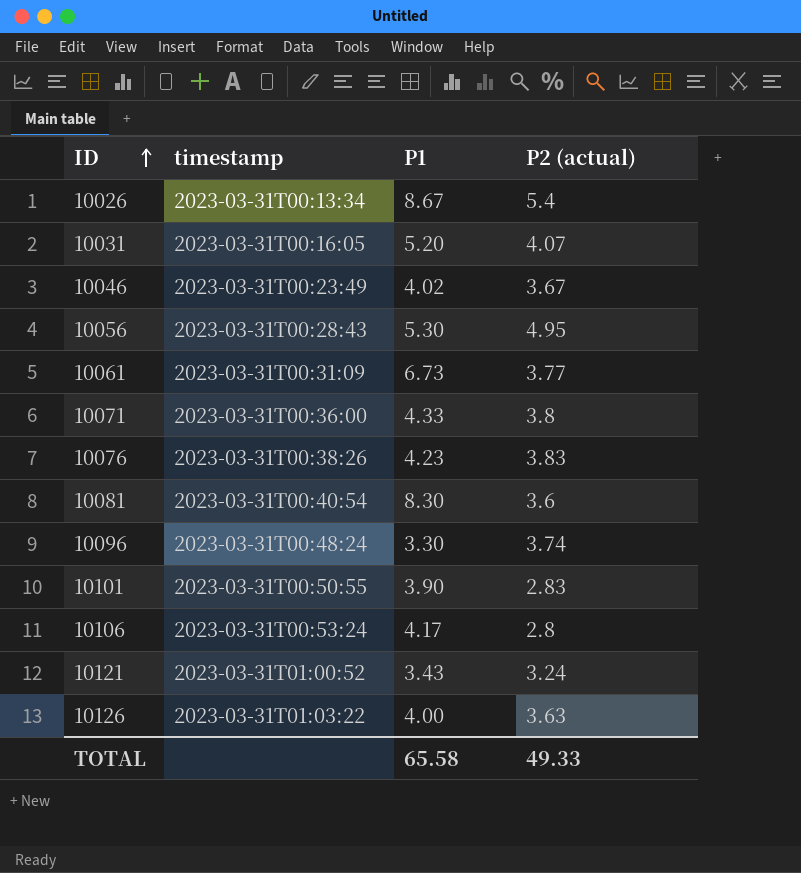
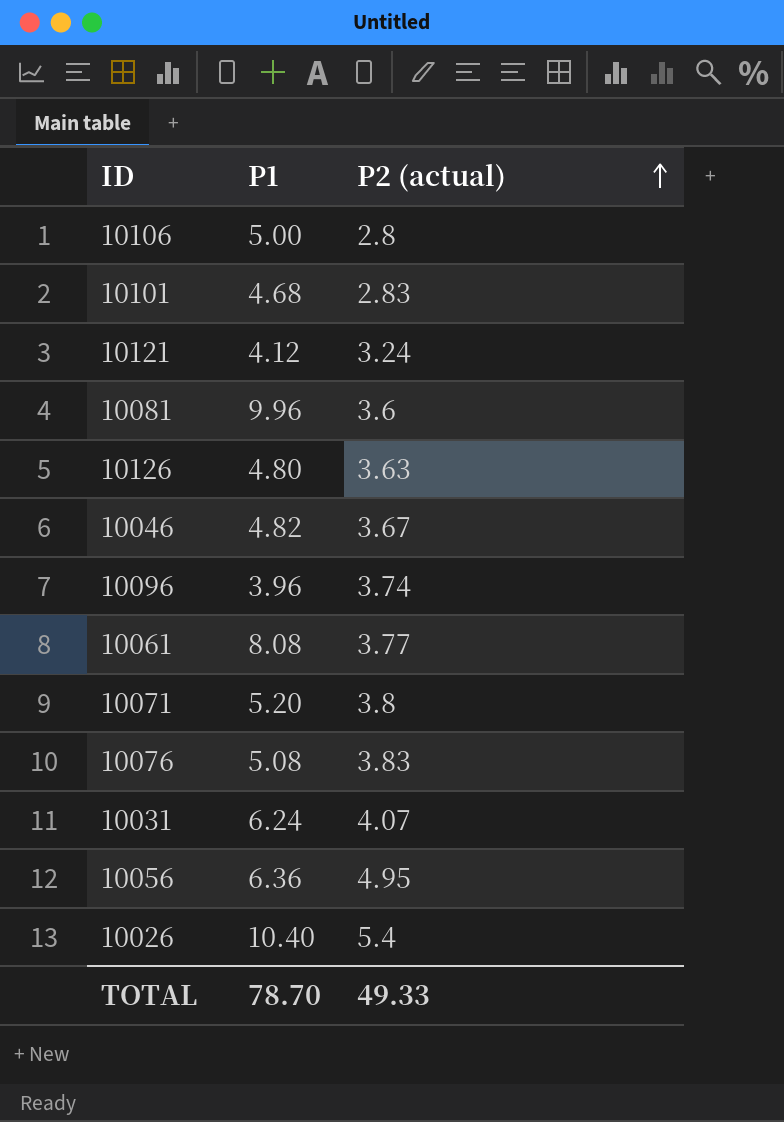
row order: ID ascending -> P2 (actual) ascending
column timestamp | position: 2 -> none
10106 | P1: 4.17 -> 5.00
10101 | P1: 3.90 -> 4.68
10121 | P1: 3.43 -> 4.12
10081 | P1: 8.30 -> 9.96
10126 | P1: 4.00 -> 4.80
10046 | P1: 4.02 -> 4.82
10096 | P1: 3.30 -> 3.96
10061 | P1: 6.73 -> 8.08
10071 | P1: 4.33 -> 5.20
10076 | P1: 4.23 -> 5.08
10031 | P1: 5.20 -> 6.24
10056 | P1: 5.30 -> 6.36
10026 | P1: 8.67 -> 10.40
TOTAL | P1: 65.58 -> 78.70

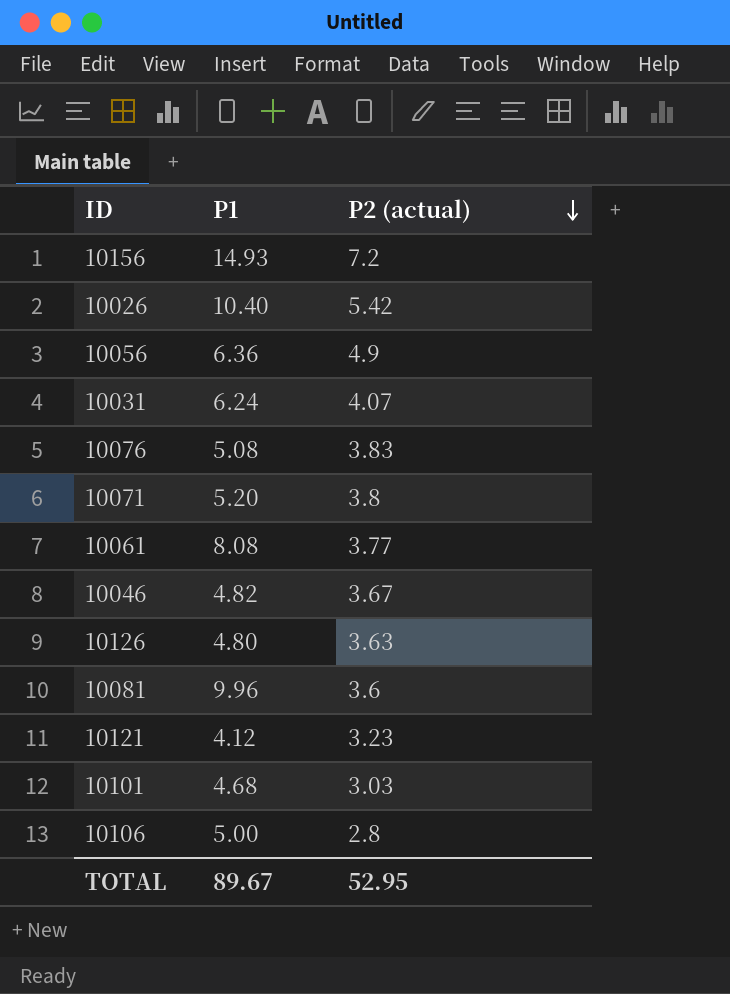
row order: P2 (actual) ascending -> P2 (actual) descending
row 10096: 3.96 | 3.74 -> none
row 10156: none -> 14.93 | 7.2
10026 | P2 (actual): 5.4 -> 5.42
10056 | P2 (actual): 4.95 -> 4.9
10121 | P2 (actual): 3.24 -> 3.23
10101 | P2 (actual): 2.83 -> 3.03
TOTAL | P1: 78.70 -> 89.67
TOTAL | P2 (actual): 49.33 -> 52.95

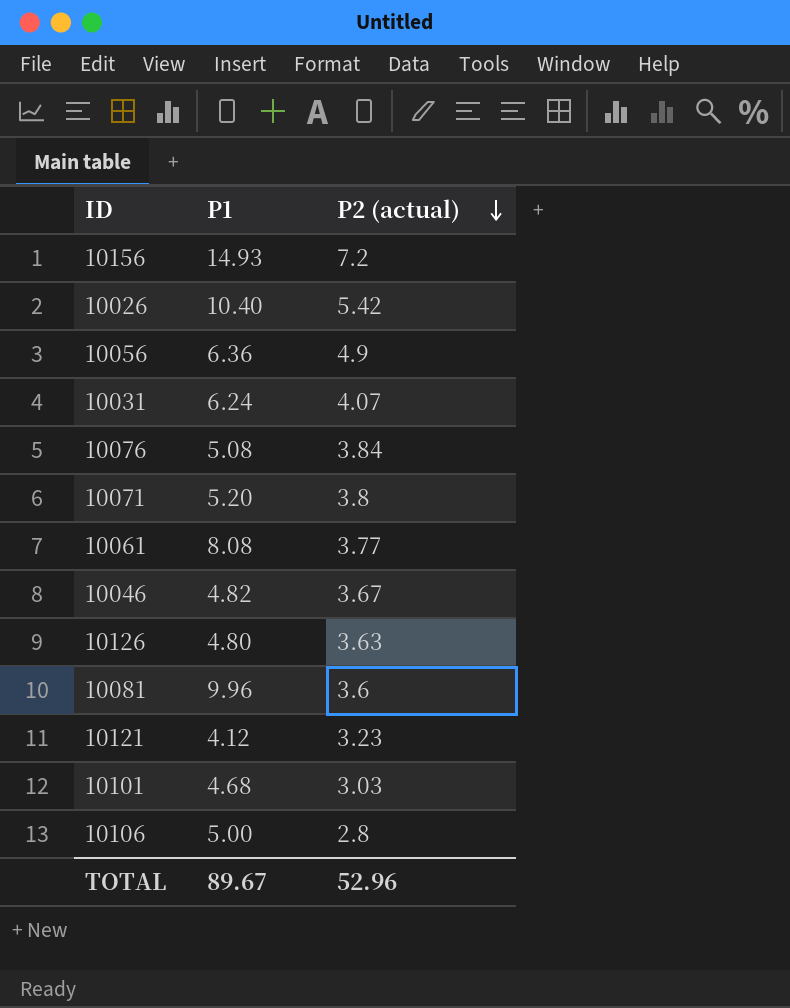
10076 | P2 (actual): 3.83 -> 3.84
TOTAL | P2 (actual): 52.95 -> 52.96

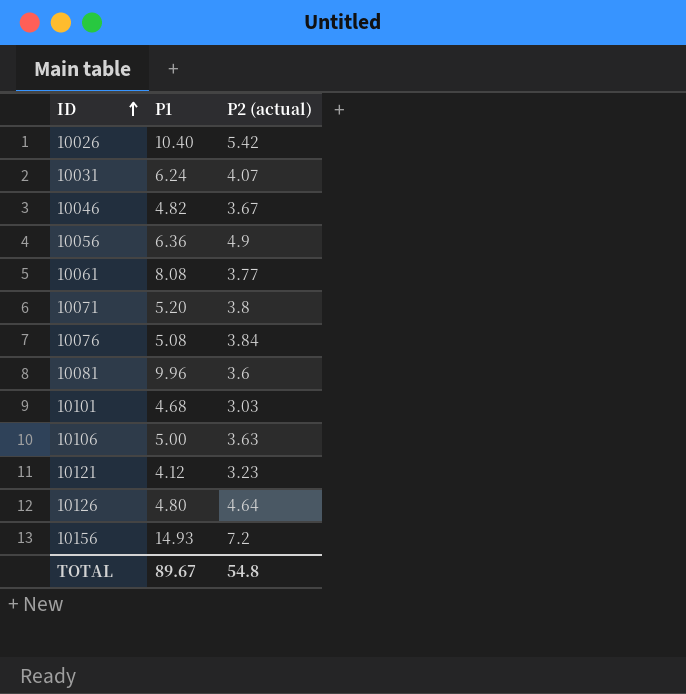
row order: P2 (actual) descending -> ID ascending
10106 | P2 (actual): 2.8 -> 3.63
10126 | P2 (actual): 3.63 -> 4.64
TOTAL | P2 (actual): 52.96 -> 54.8

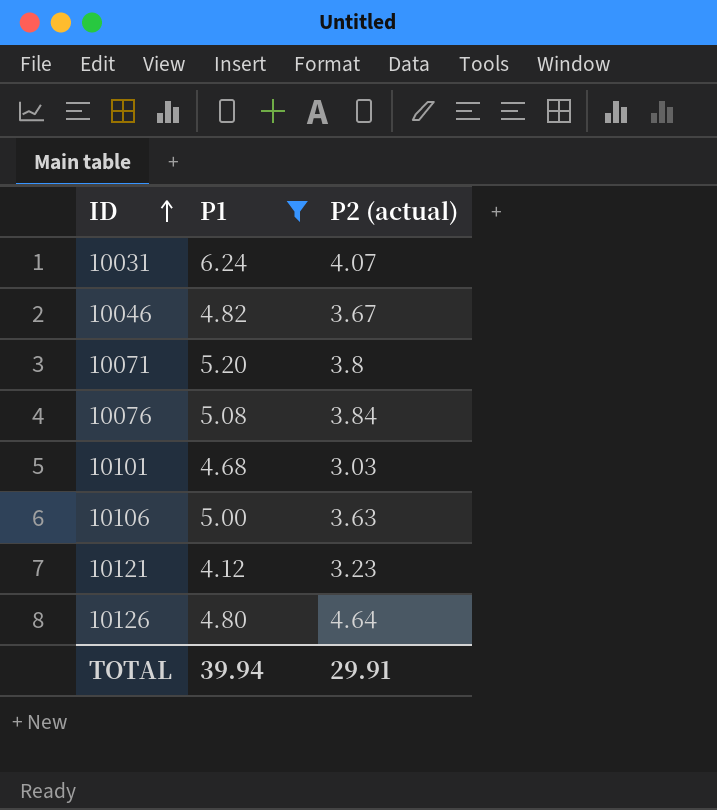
filter: none -> P1 <= 6.24
TOTAL | P1: 89.67 -> 39.94
TOTAL | P2 (actual): 54.8 -> 29.91

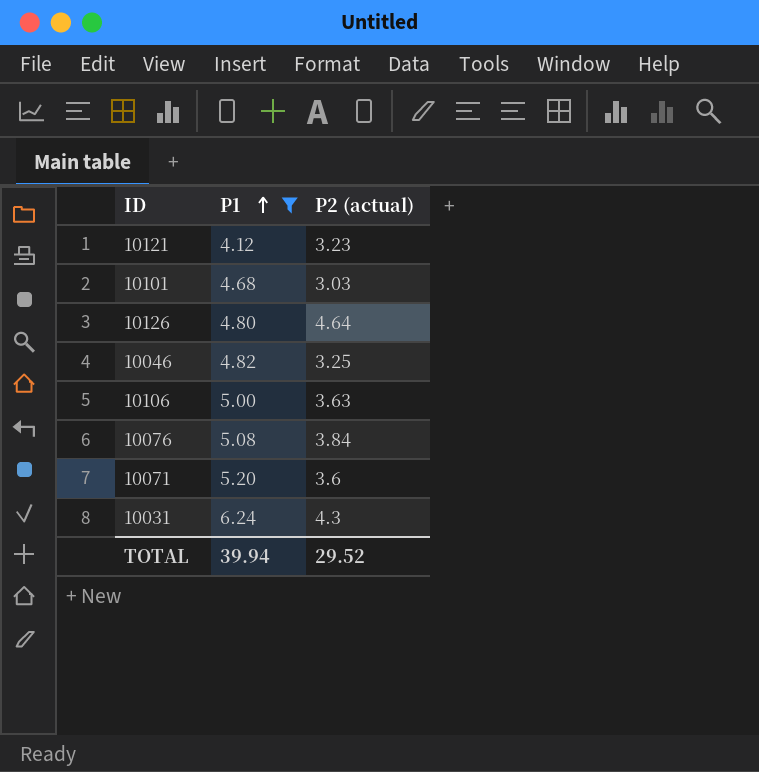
row order: ID ascending -> P1 ascending
10046 | P2 (actual): 3.67 -> 3.25
10071 | P2 (actual): 3.8 -> 3.6
10031 | P2 (actual): 4.07 -> 4.3
TOTAL | P2 (actual): 29.91 -> 29.52

